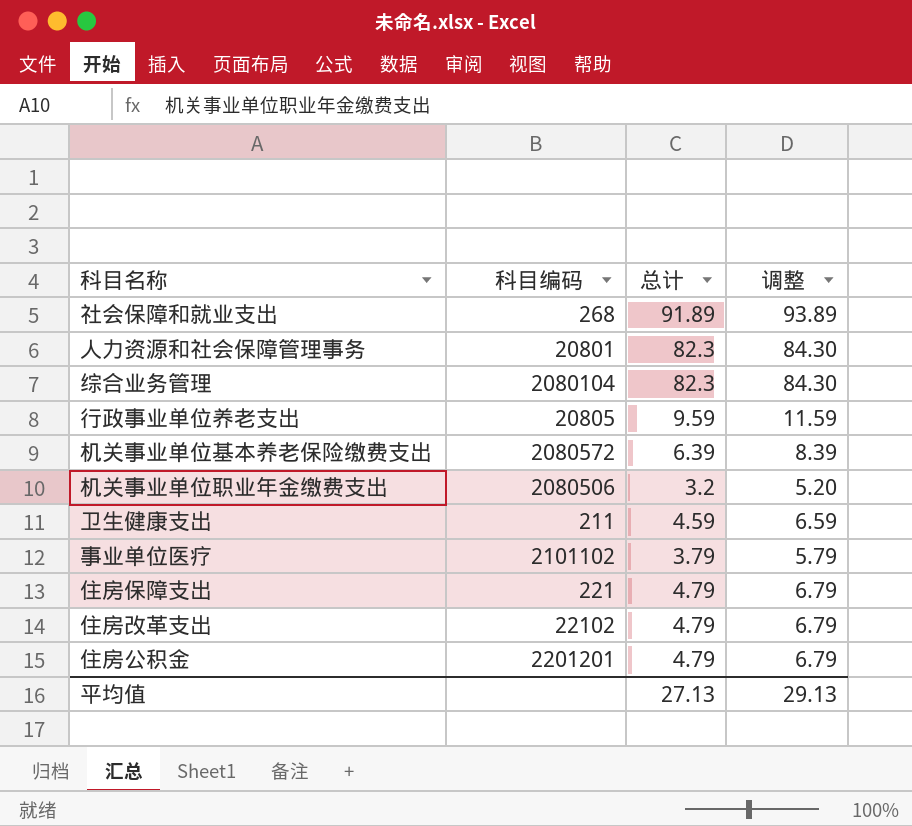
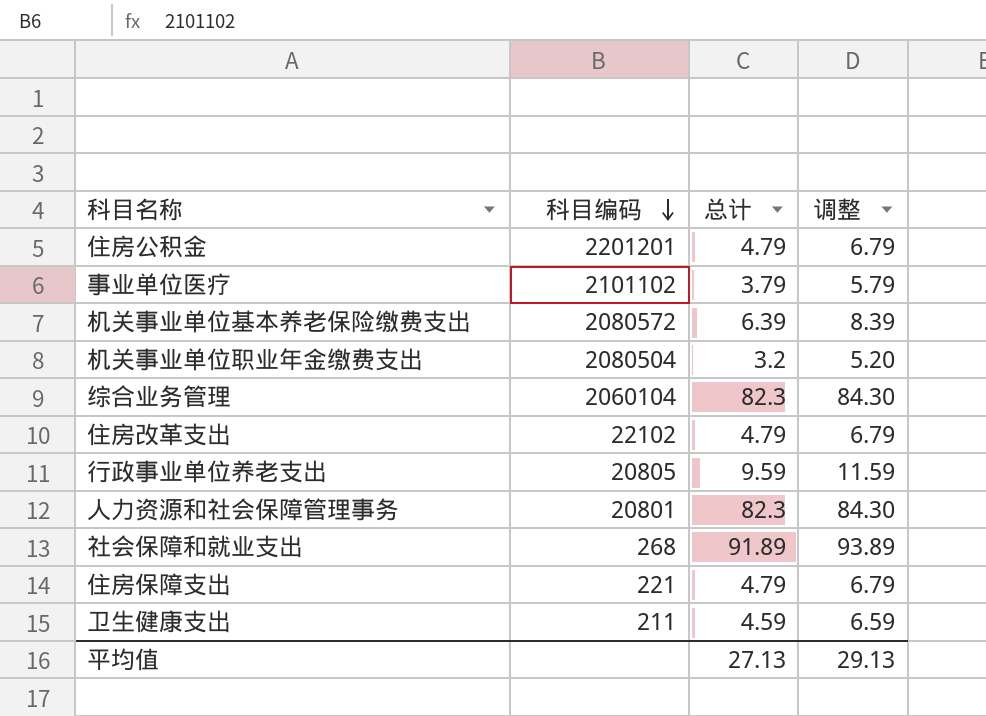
row order: none -> 科目编码 descending
机关事业单位职业年金缴费支出 | 科目编码: 2080506 -> 2080504
综合业务管理 | 科目编码: 2080104 -> 2060104

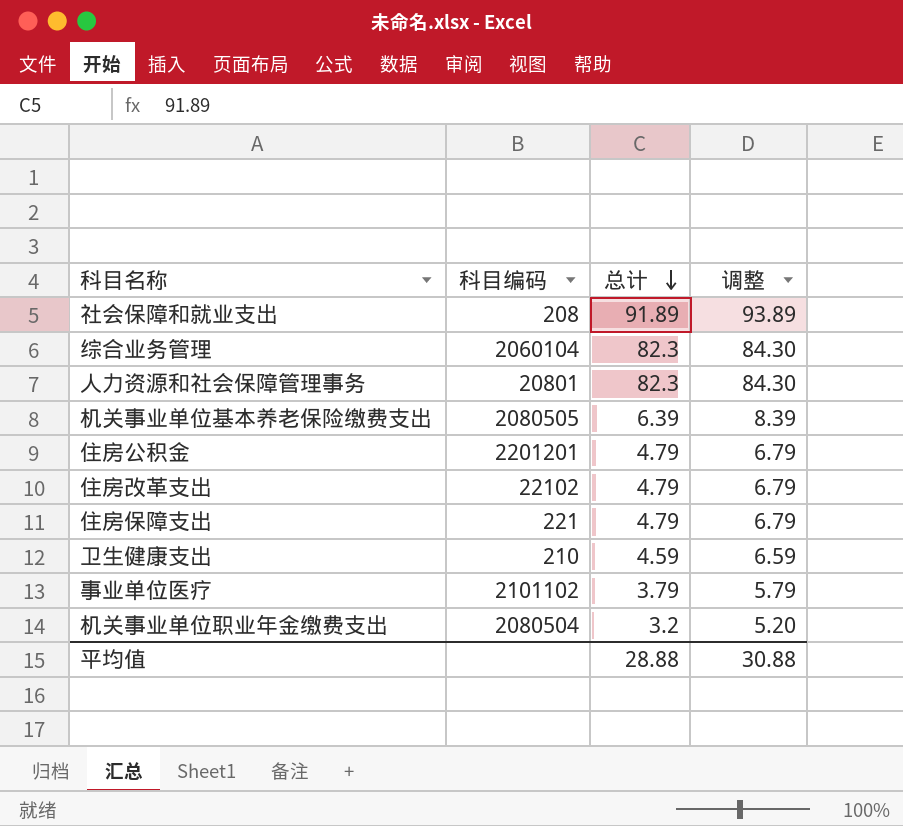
row order: 科目编码 descending -> 总计 descending
row 行政事业单位养老支出: 20805 | 9.59 | 11.59 -> none
社会保障和就业支出 | 科目编码: 268 -> 208
机关事业单位基本养老保险缴费支出 | 科目编码: 2080572 -> 2080505
卫生健康支出 | 科目编码: 211 -> 210
平均值 | 总计: 27.13 -> 28.88
平均值 | 调整: 29.13 -> 30.88

